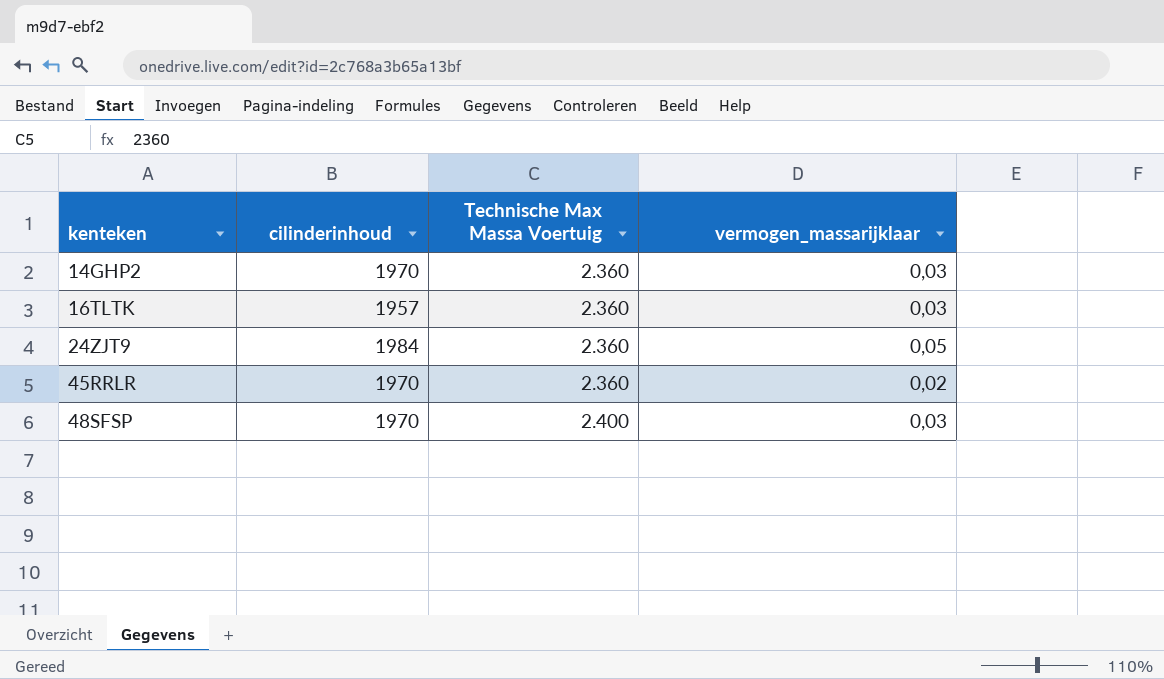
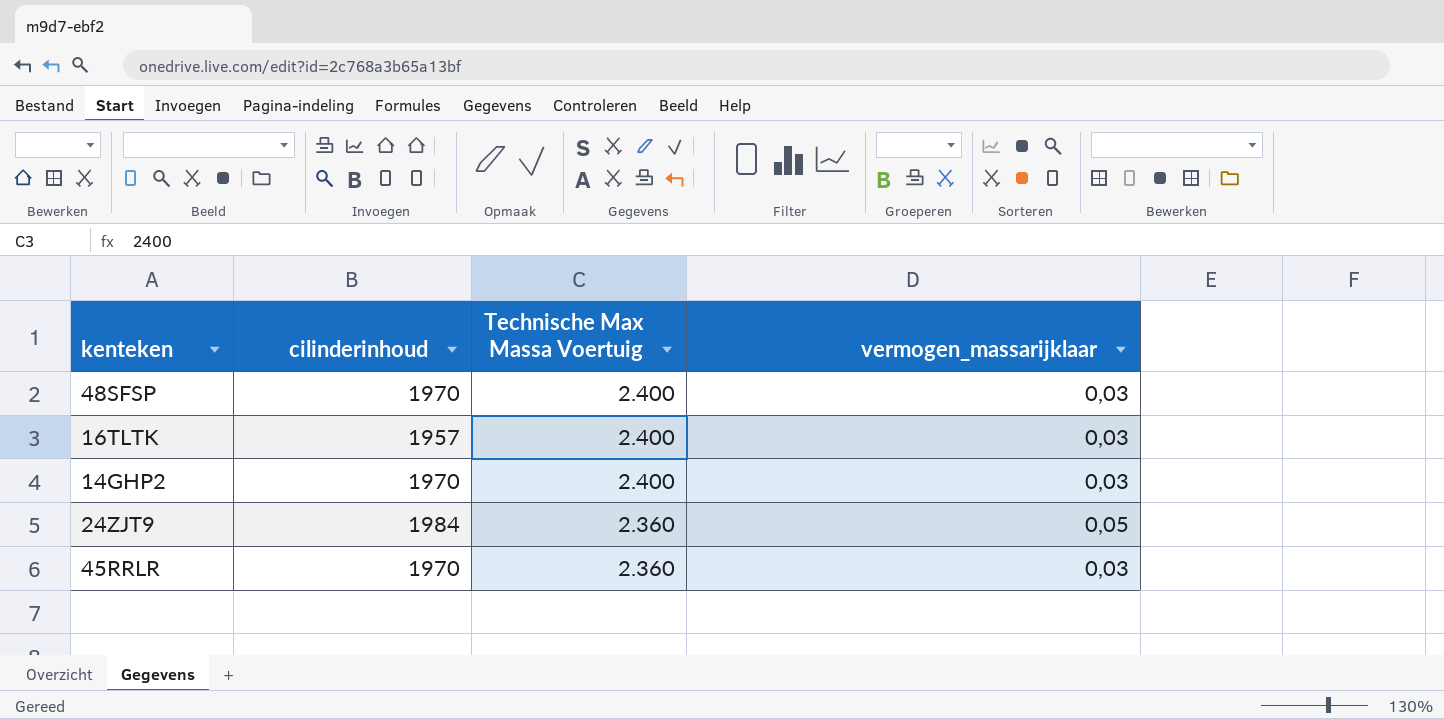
row order: kenteken ascending -> Technische Max Massa Voertuig descending
16TLTK | Technische Max Massa Voertuig: 2.360 -> 2.400
14GHP2 | Technische Max Massa Voertuig: 2.360 -> 2.400
45RRLR | vermogen_massarijklaar: 0,02 -> 0,03

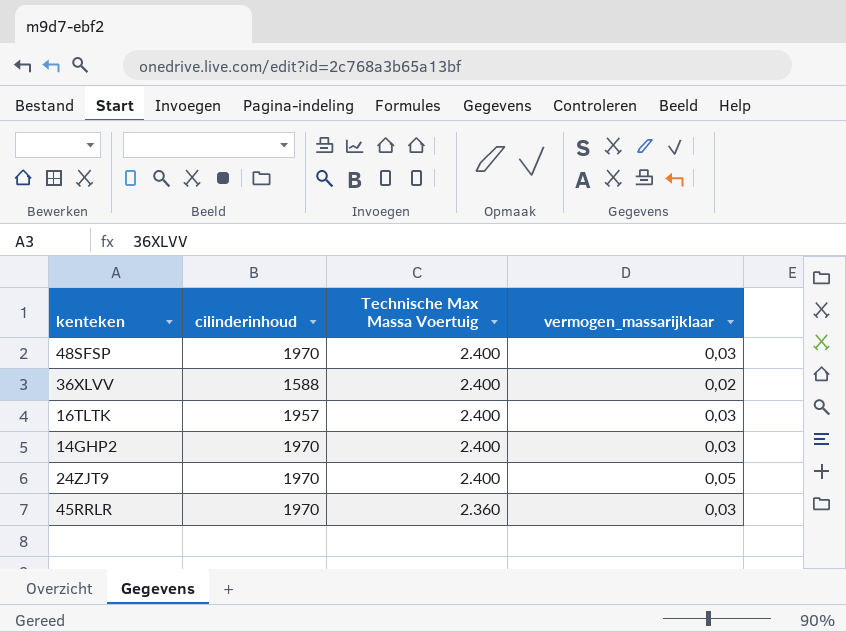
row 36XLVV: none -> 1588 | 2.400 | 0,02
24ZJT9 | cilinderinhoud: 1984 -> 1970
24ZJT9 | Technische Max Massa Voertuig: 2.360 -> 2.400

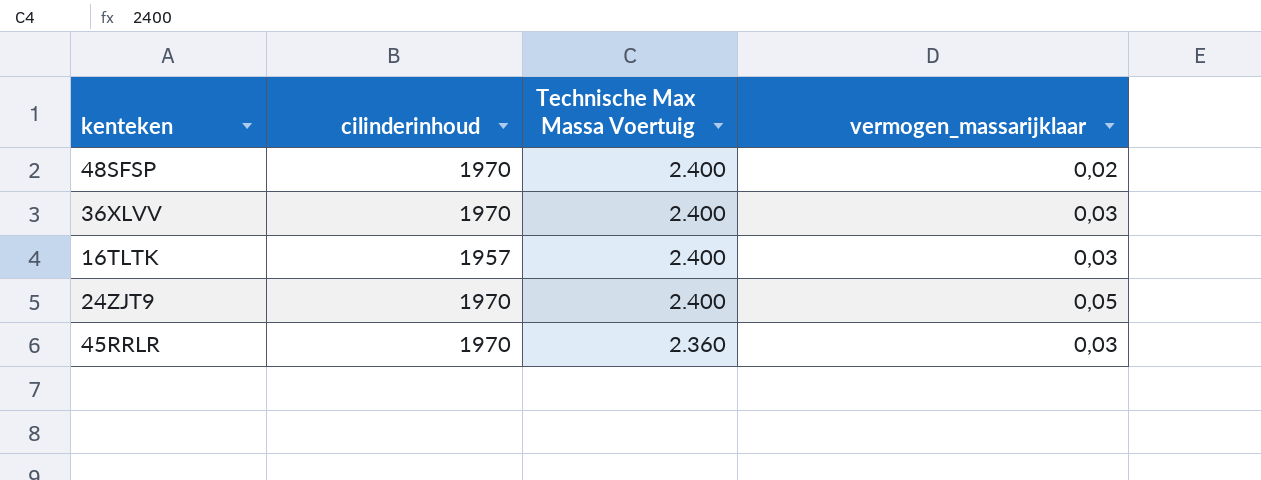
row 14GHP2: 1970 | 2.400 | 0,03 -> none
48SFSP | vermogen_massarijklaar: 0,03 -> 0,02
36XLVV | cilinderinhoud: 1588 -> 1970
36XLVV | vermogen_massarijklaar: 0,02 -> 0,03

